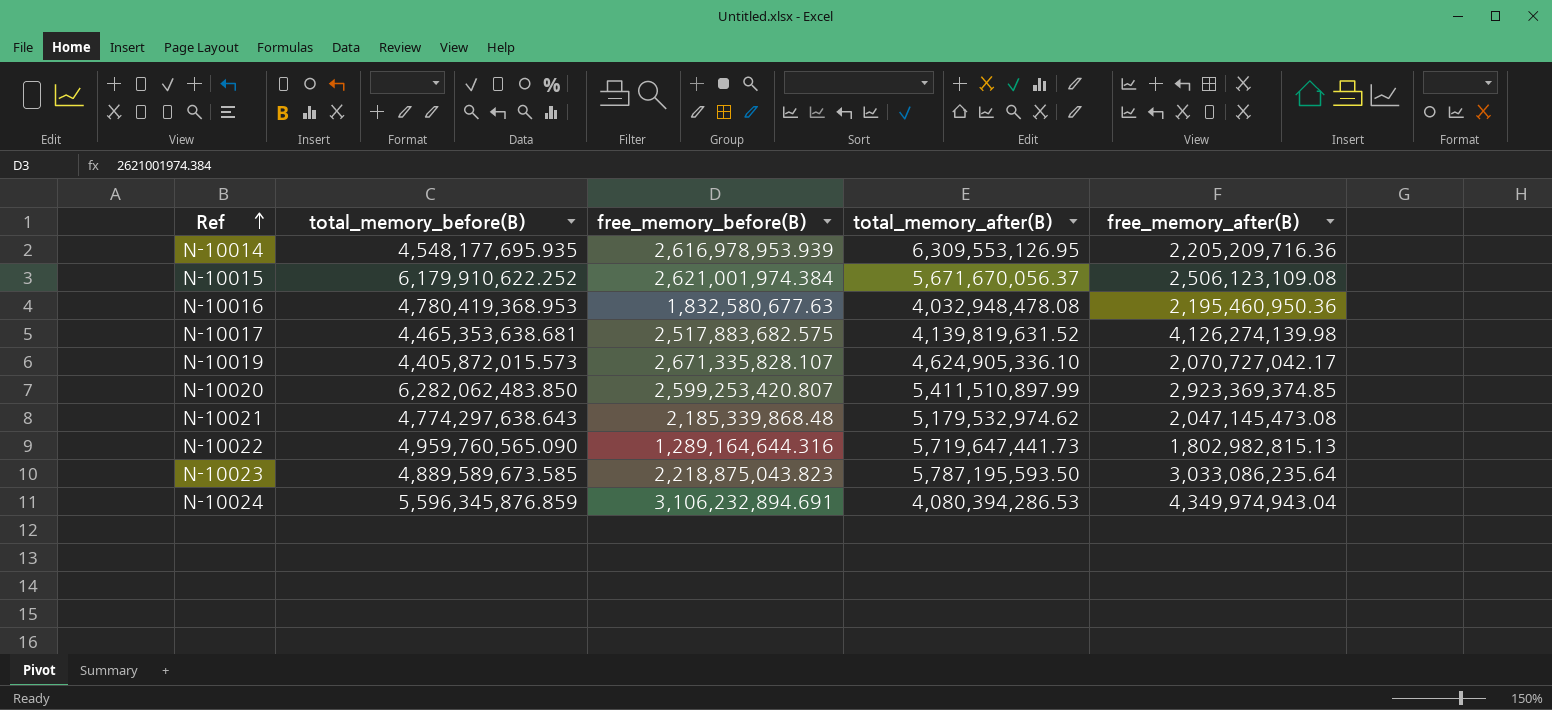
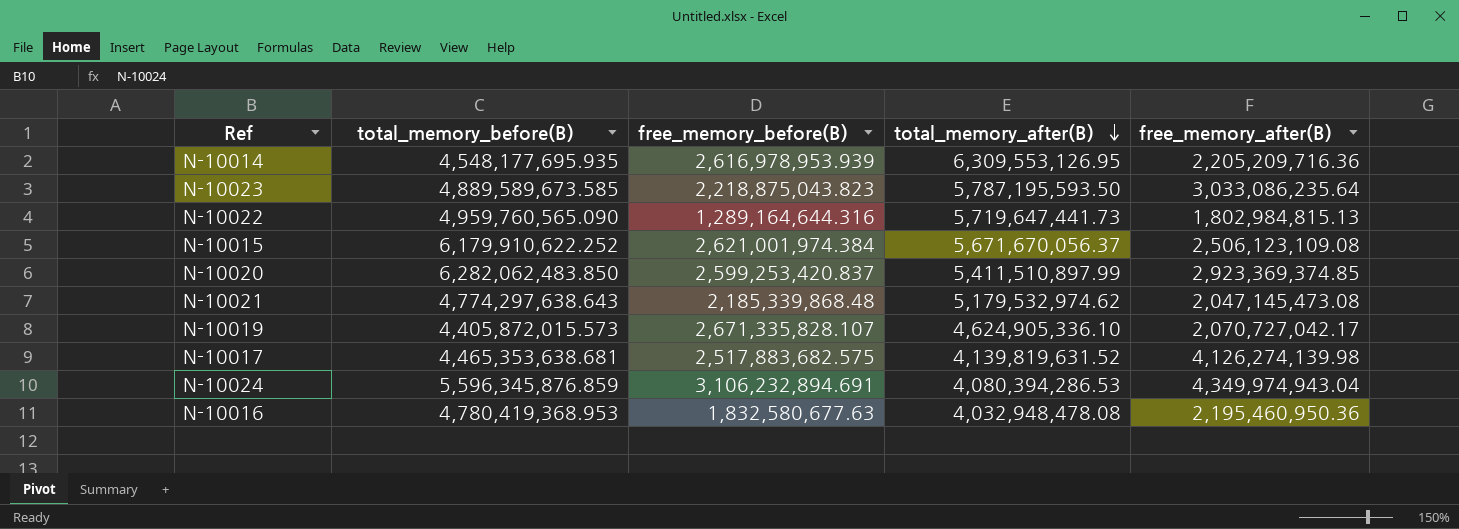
row order: Ref ascending -> total_memory_after(B) descending
N-10022 | free_memory_after(B): 1,802,982,815.13 -> 1,802,984,815.13
N-10020 | free_memory_before(B): 2,599,253,420.807 -> 2,599,253,420.837

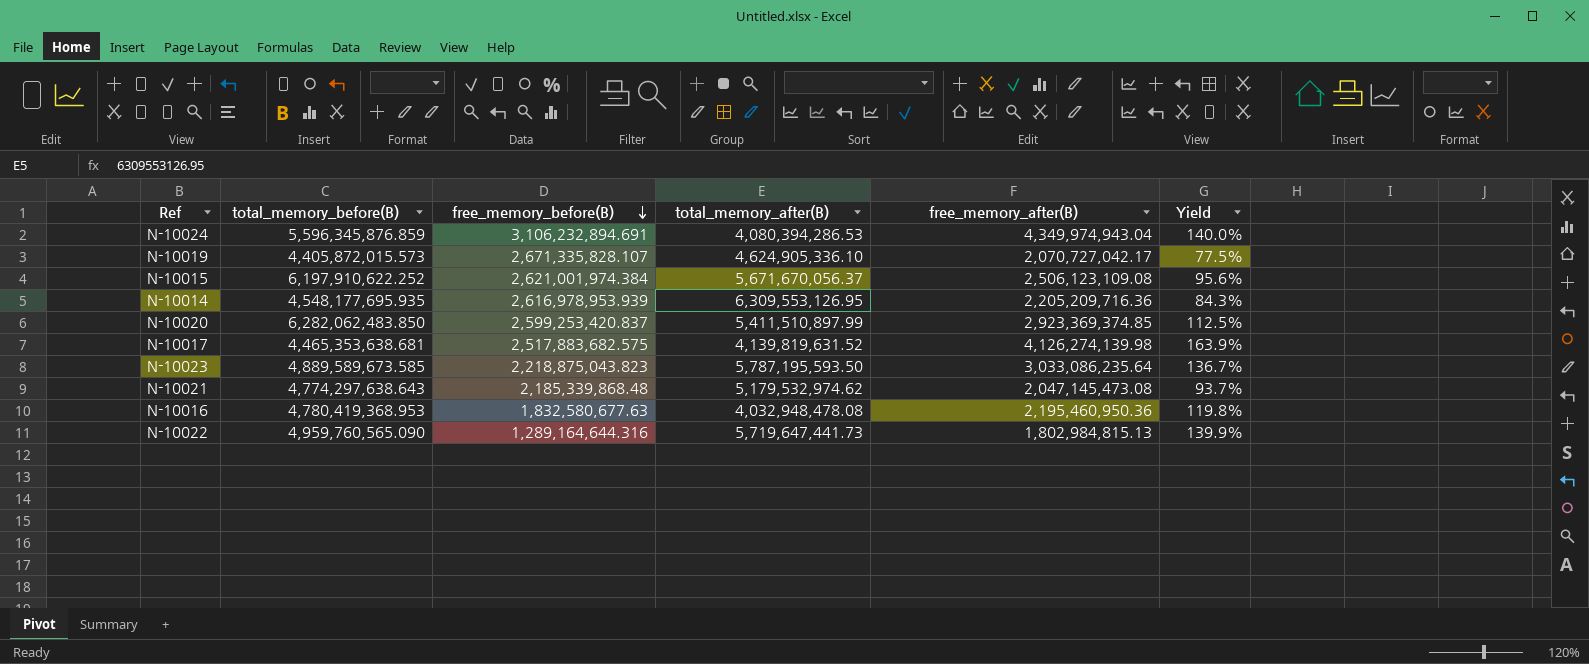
row order: total_memory_after(B) descending -> free_memory_before(B) descending
column Yield | formula: none -> [free_memory_after(B)] / [free_memory_before(B)]
N-10015 | total_memory_before(B): 6,179,910,622.252 -> 6,197,910,622.252

